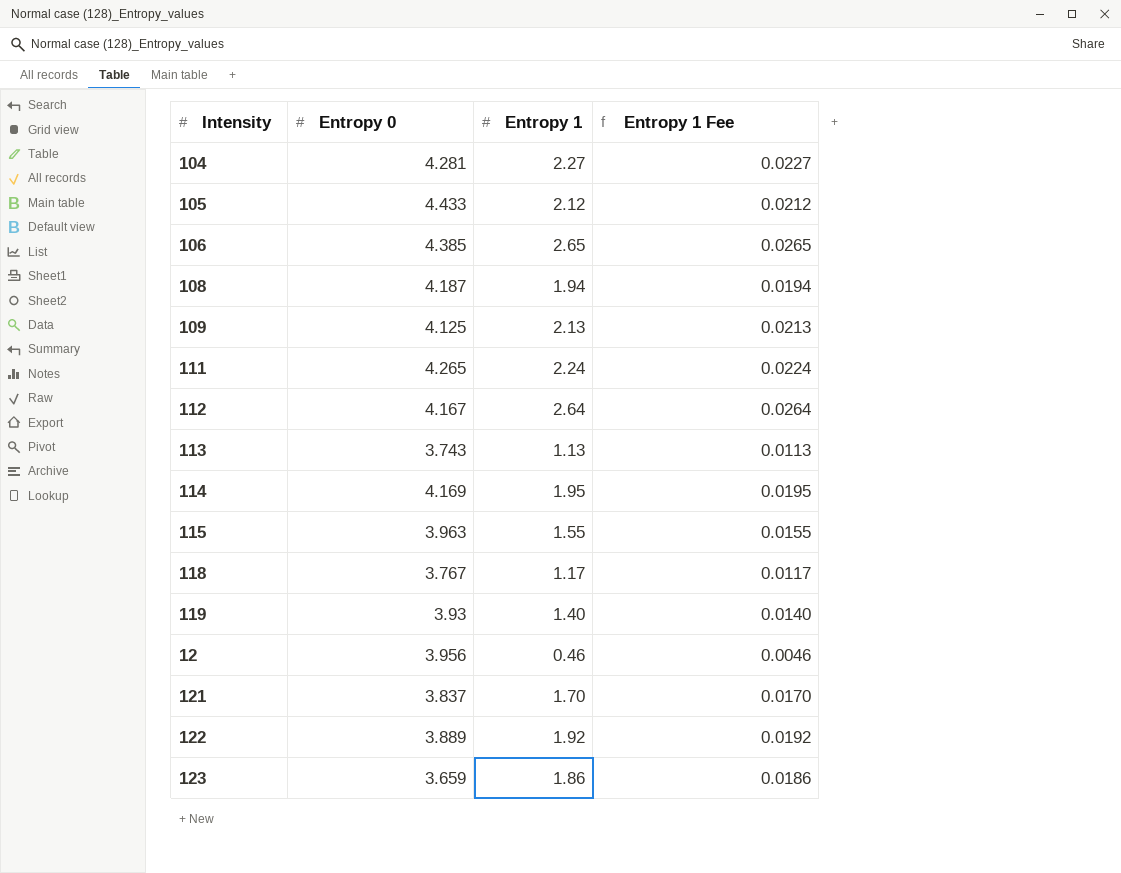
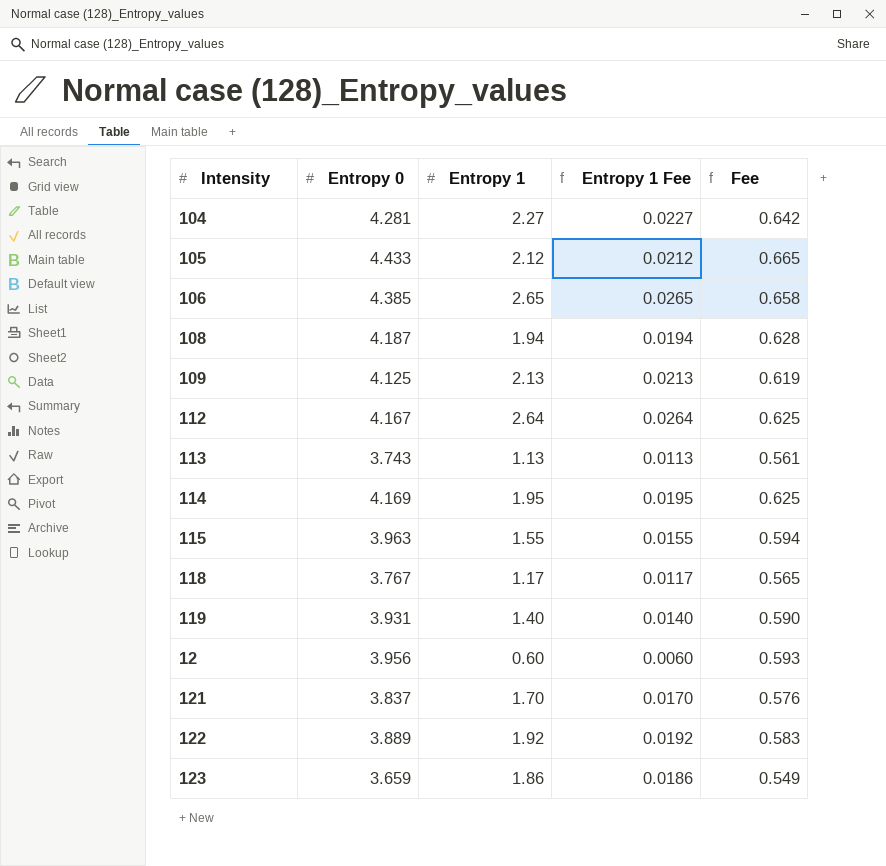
column Fee | formula: none -> [Entropy 0] * 0.15
row 111: 4.265 | 2.24 | 0.0224 -> none
119 | Entropy 0: 3.93 -> 3.931
12 | Entropy 1: 0.46 -> 0.60
12 | Entropy 1 Fee: 0.0046 -> 0.0060

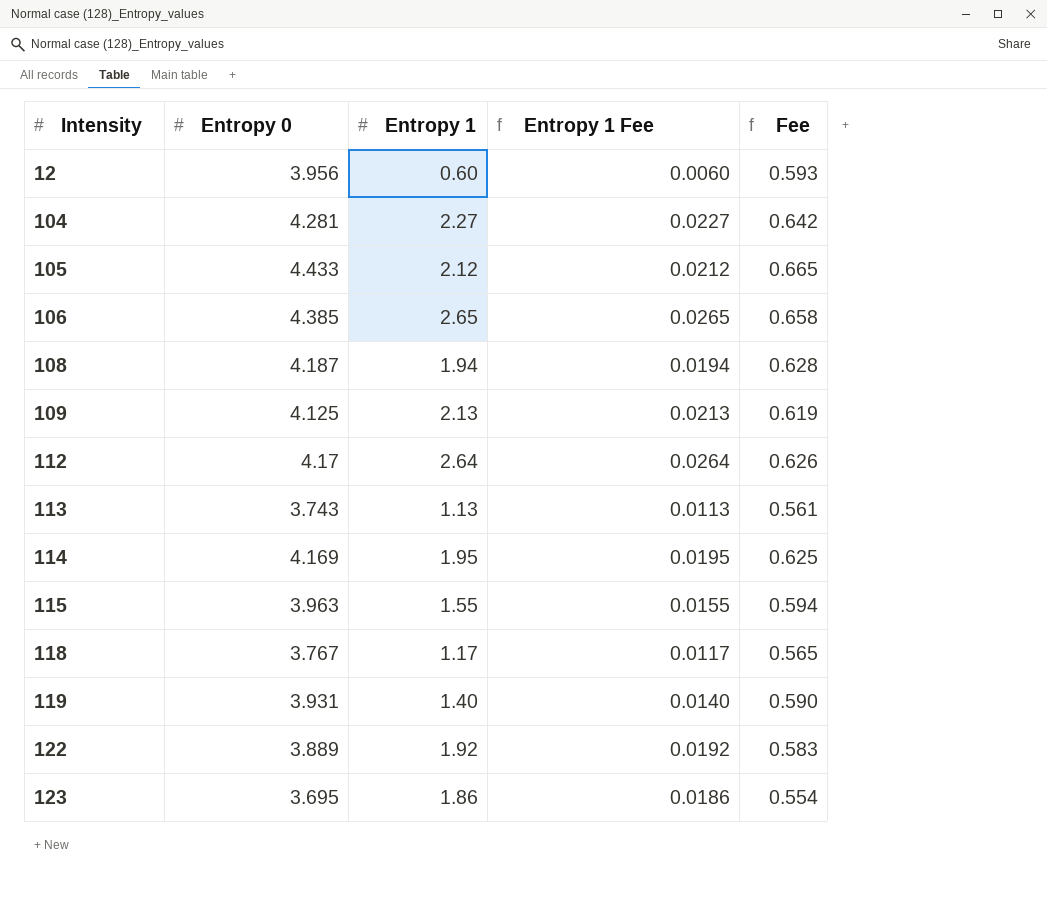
row order: none -> Intensity ascending
row 121: 3.837 | 1.70 | 0.0170 | 0.576 -> none
112 | Entropy 0: 4.167 -> 4.17
112 | Fee: 0.625 -> 0.626
123 | Entropy 0: 3.659 -> 3.695
123 | Fee: 0.549 -> 0.554

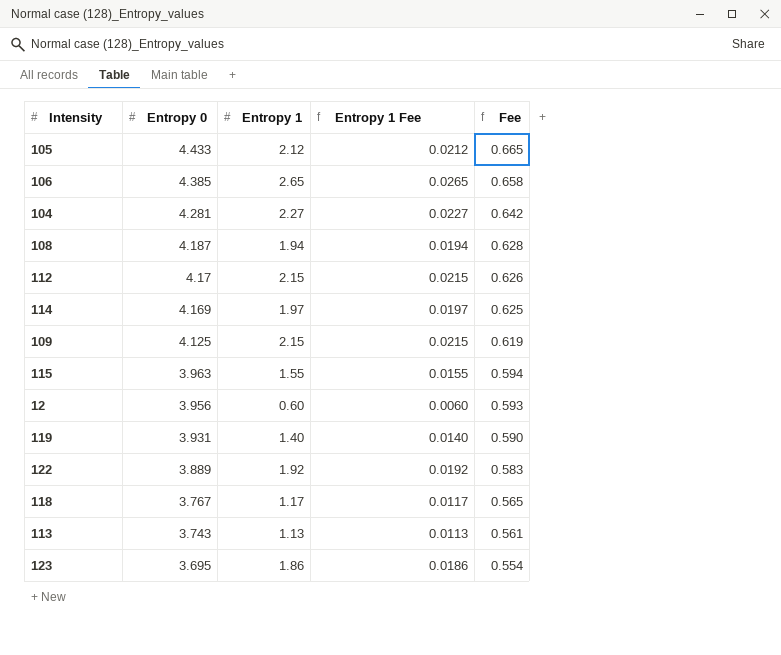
row order: Intensity ascending -> Entropy 0 descending
112 | Entropy 1: 2.64 -> 2.15
112 | Entropy 1 Fee: 0.0264 -> 0.0215
114 | Entropy 1: 1.95 -> 1.97
114 | Entropy 1 Fee: 0.0195 -> 0.0197
109 | Entropy 1: 2.13 -> 2.15
109 | Entropy 1 Fee: 0.0213 -> 0.0215

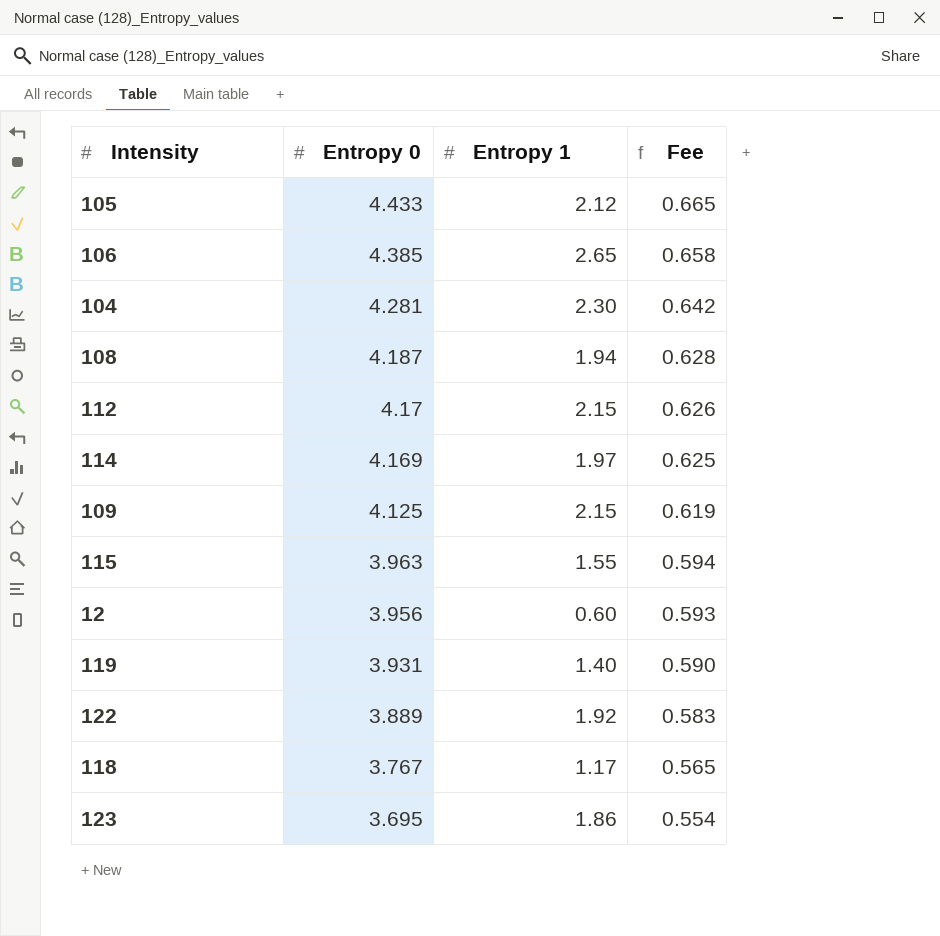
column Entropy 1 Fee | formula: [Entropy 1] * 0.01 -> none
row 113: 3.743 | 1.13 | 0.0113 | 0.561 -> none
104 | Entropy 1: 2.27 -> 2.30

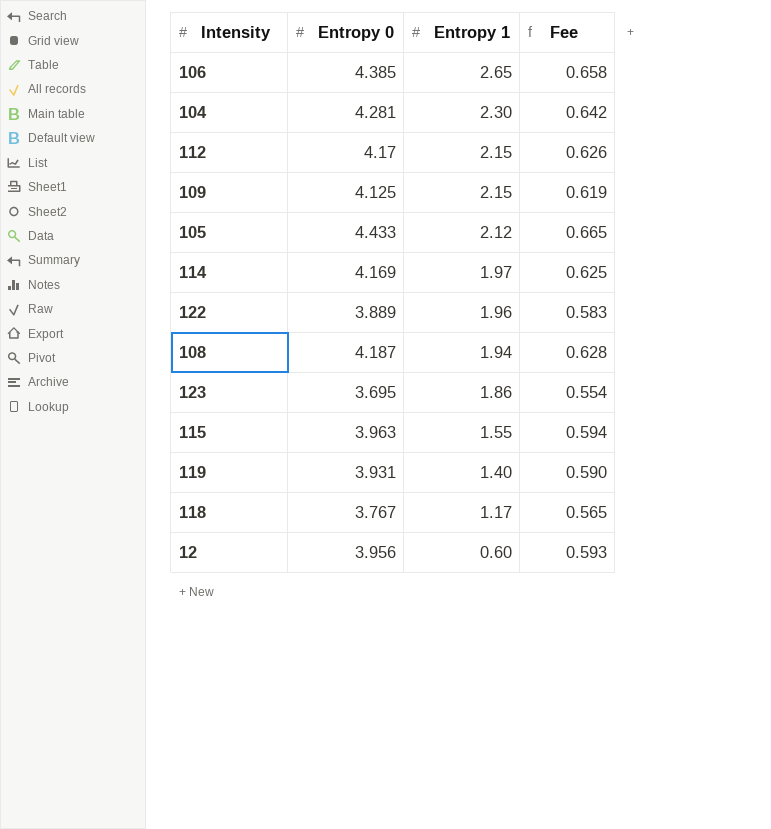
row order: Entropy 0 descending -> Entropy 1 descending
122 | Entropy 1: 1.92 -> 1.96

